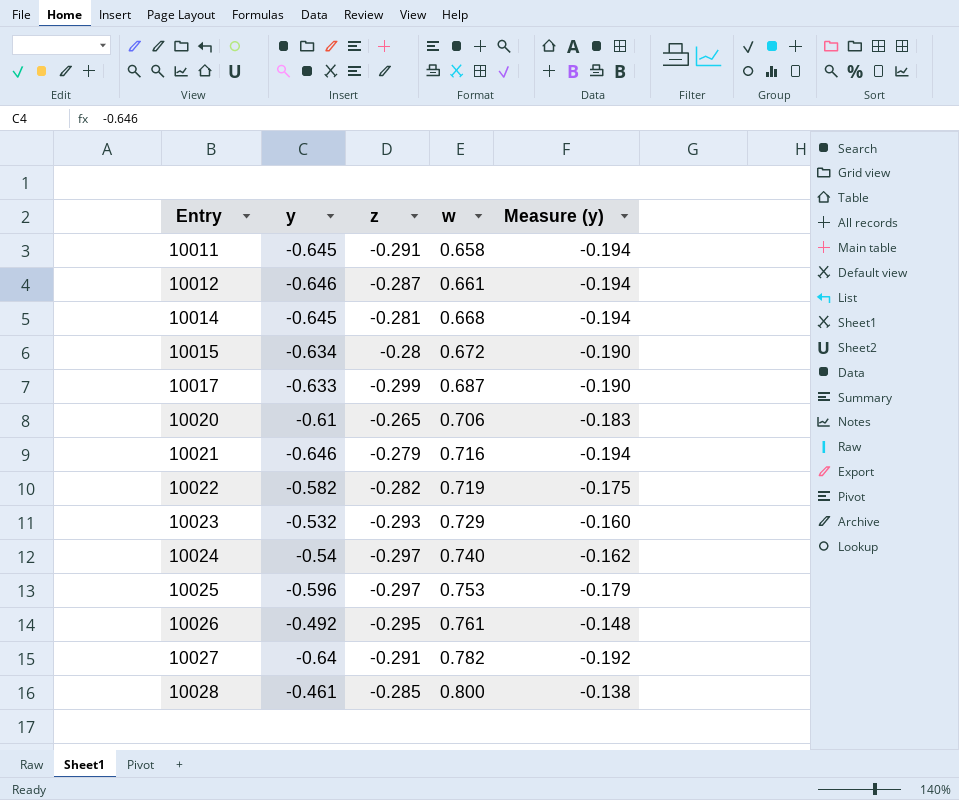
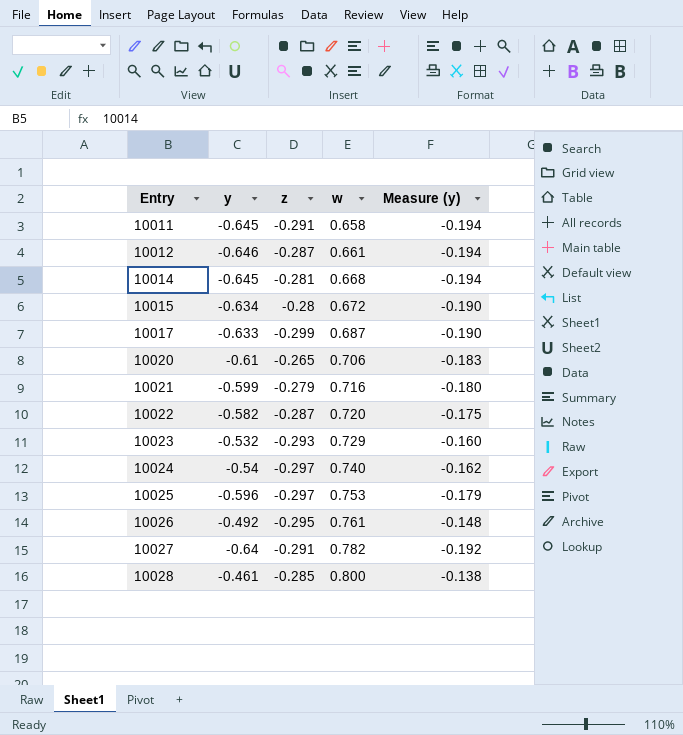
10021 | y: -0.646 -> -0.599
10021 | Measure (y): -0.194 -> -0.180
10022 | z: -0.282 -> -0.287
10022 | w: 0.719 -> 0.720

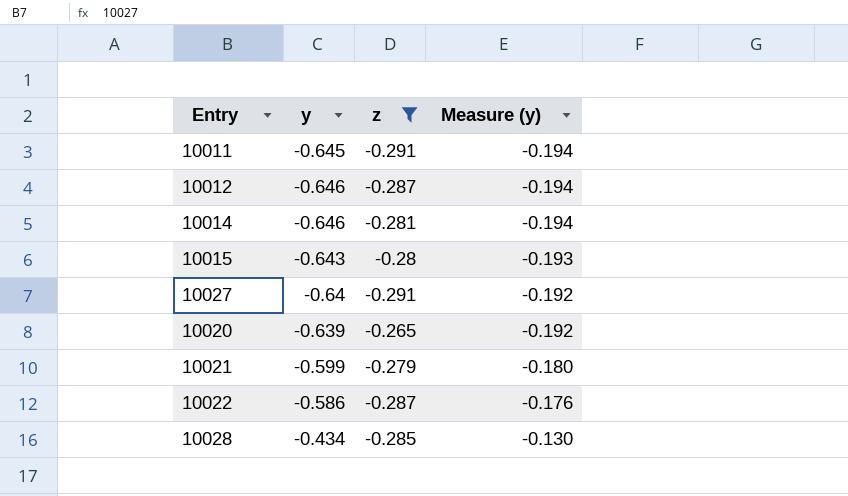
filter: none -> z >= -0.291
row order: Entry ascending -> Measure (y) ascending
column w | position: 4 -> none
10014 | y: -0.645 -> -0.646
10015 | y: -0.634 -> -0.643
10015 | Measure (y): -0.190 -> -0.193
10020 | y: -0.61 -> -0.639
10020 | Measure (y): -0.183 -> -0.192
10022 | y: -0.582 -> -0.586
10022 | Measure (y): -0.175 -> -0.176
10028 | y: -0.461 -> -0.434
10028 | Measure (y): -0.138 -> -0.130

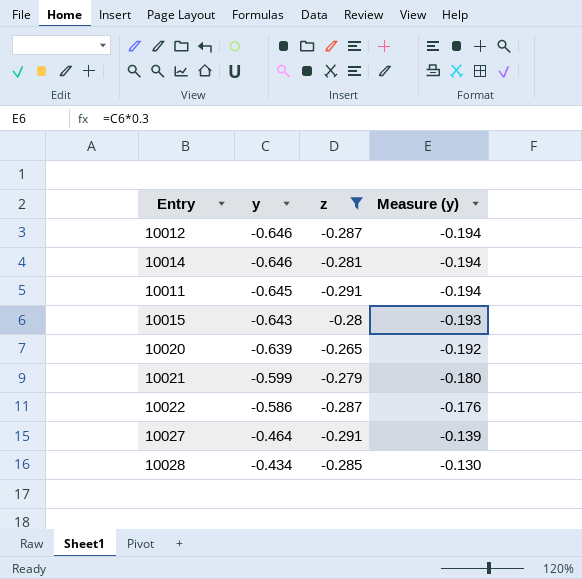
row order: Measure (y) ascending -> y ascending
10027 | y: -0.64 -> -0.464
10027 | Measure (y): -0.192 -> -0.139

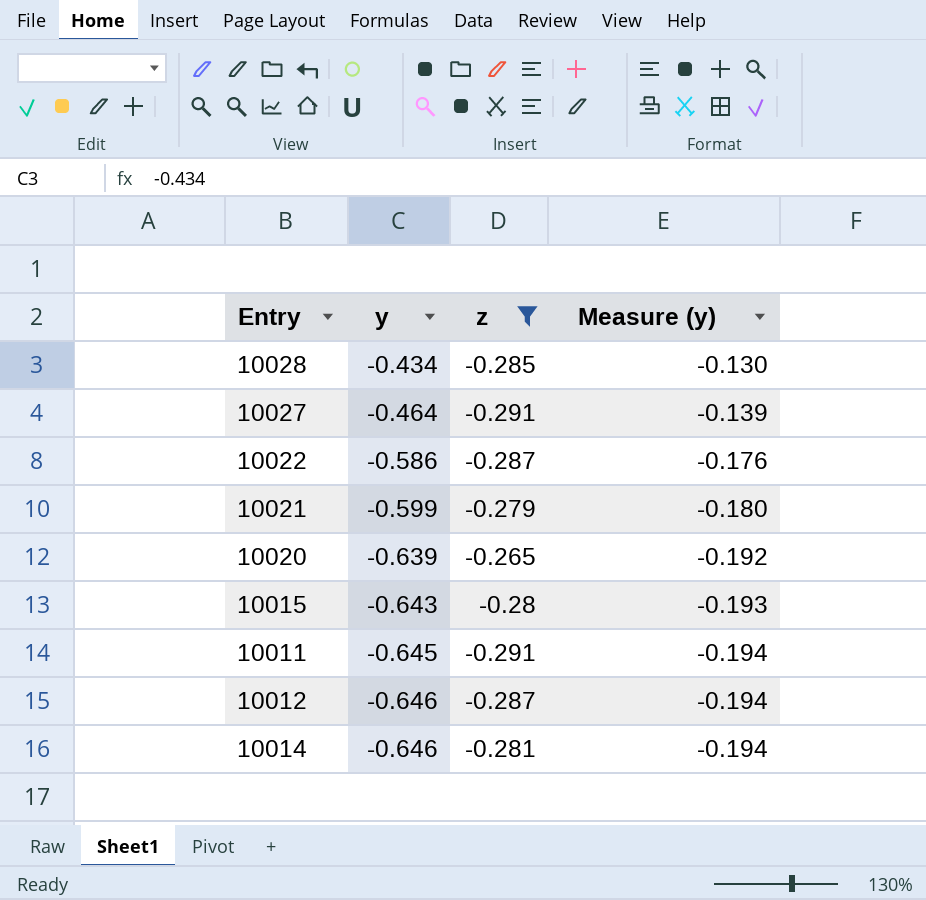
row order: y ascending -> y descending

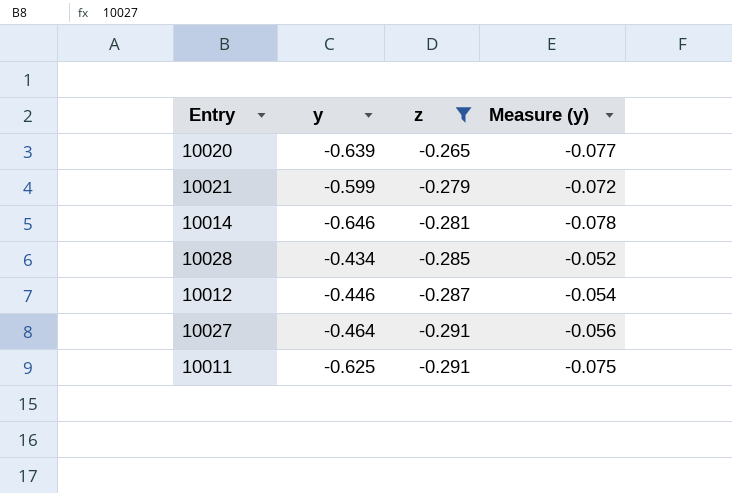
row order: y descending -> z descending
column Measure (y) | formula: [y] * 0.3 -> [y] * 0.12
row 10022: -0.586 | -0.287 | -0.176 -> none
row 10015: -0.643 | -0.28 | -0.193 -> none
10012 | y: -0.646 -> -0.446
10011 | y: -0.645 -> -0.625

